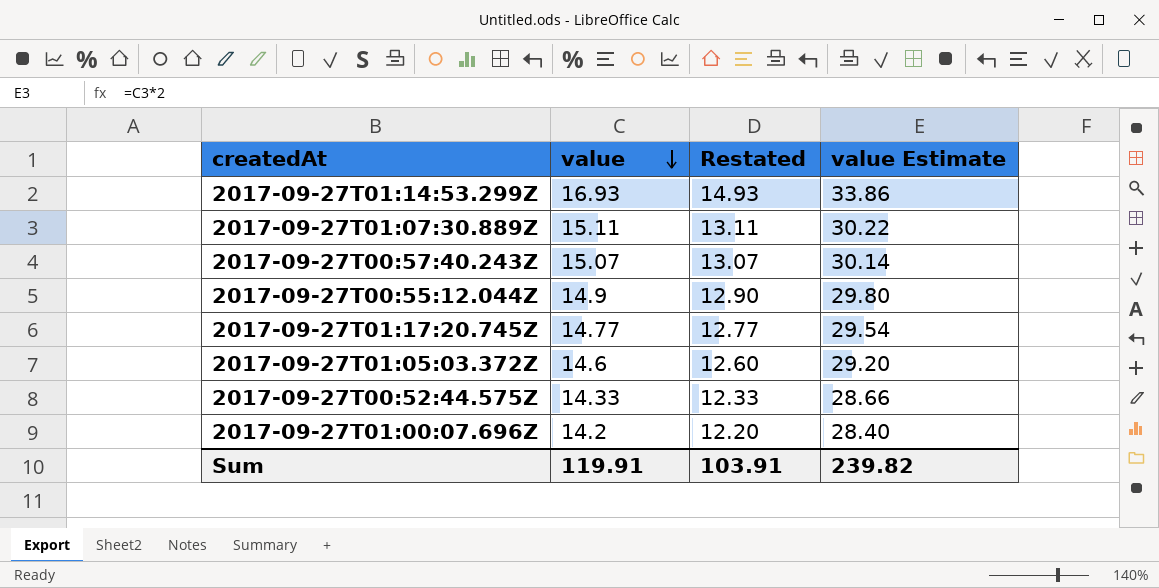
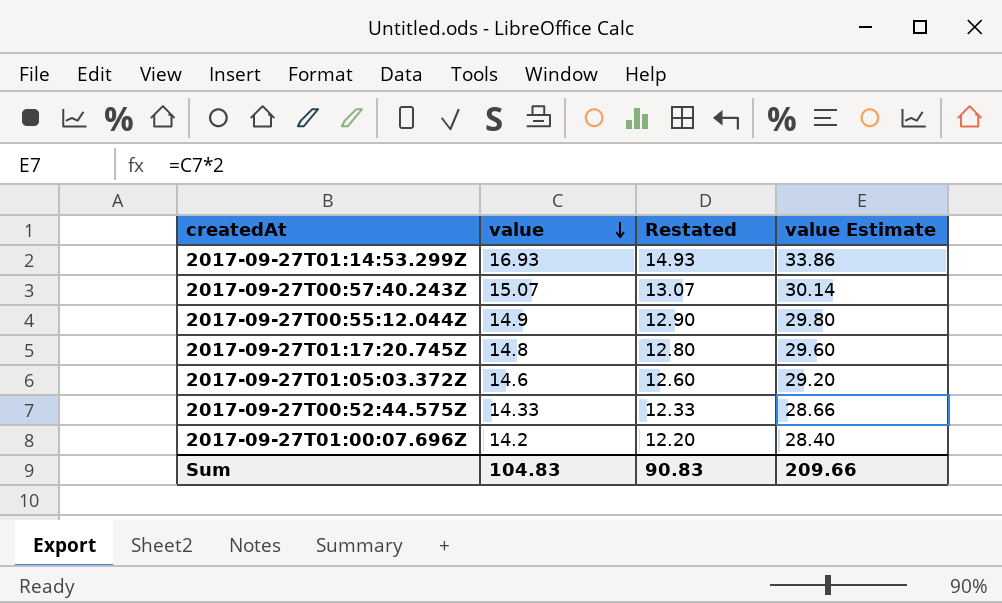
row 2017-09-27T01:07:30.889Z: 15.11 | 13.11 | 30.22 -> none
2017-09-27T01:17:20.745Z | value: 14.77 -> 14.8
2017-09-27T01:17:20.745Z | Restated: 12.77 -> 12.80
2017-09-27T01:17:20.745Z | value Estimate: 29.54 -> 29.60
Sum | value: 119.91 -> 104.83
Sum | Restated: 103.91 -> 90.83
Sum | value Estimate: 239.82 -> 209.66

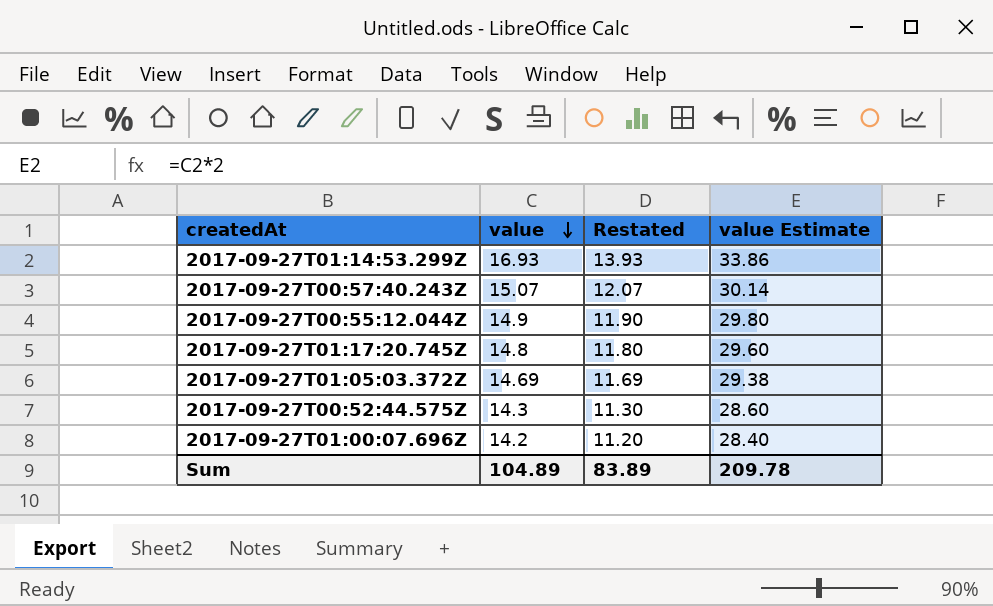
column Restated | formula: [value] - 2 -> [value] - 3
2017-09-27T01:05:03.372Z | value: 14.6 -> 14.69
2017-09-27T01:05:03.372Z | value Estimate: 29.20 -> 29.38
2017-09-27T00:52:44.575Z | value: 14.33 -> 14.3
2017-09-27T00:52:44.575Z | value Estimate: 28.66 -> 28.60
Sum | value: 104.83 -> 104.89
Sum | Restated: 90.83 -> 83.89
Sum | value Estimate: 209.66 -> 209.78

